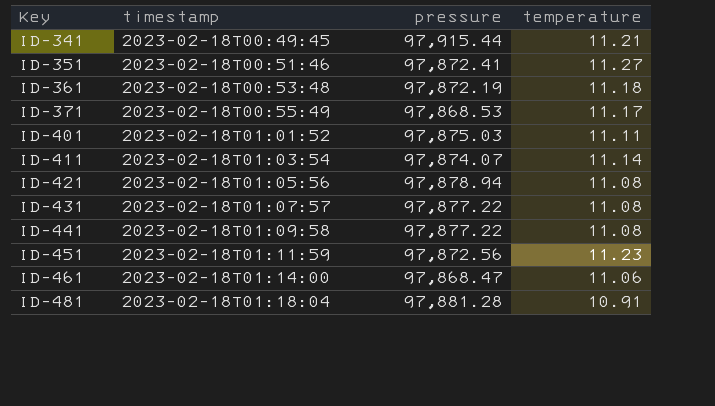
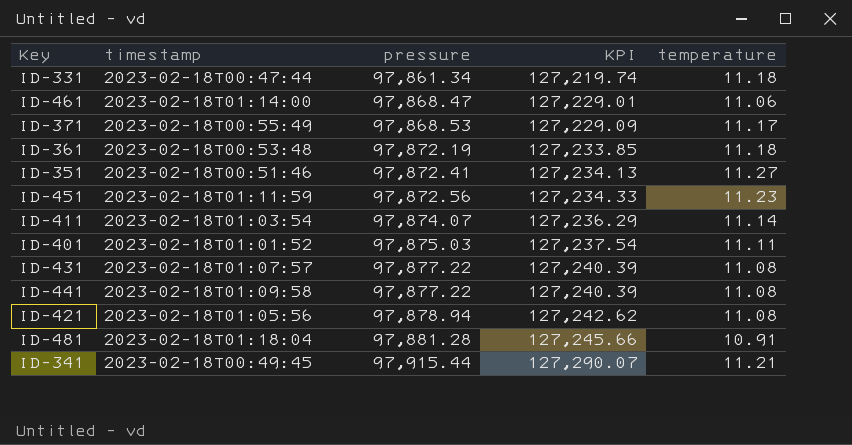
row order: Key ascending -> pressure ascending
column KPI | formula: none -> [pressure] * 1.3
row ID-331: none -> 2023-02-18T00:47:44 | 97,861.34 | 127,219.74 | 11.18

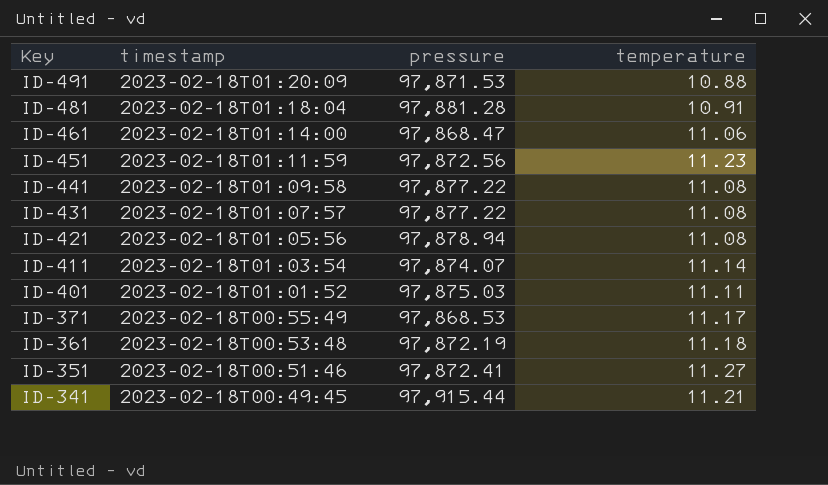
row order: pressure ascending -> Key descending
column KPI | formula: [pressure] * 1.3 -> none
row ID-331: 2023-02-18T00:47:44 | 97,861.34 | 127,219.74 | 11.18 -> none
row ID-491: none -> 2023-02-18T01:20:09 | 97,871.53 | 10.88

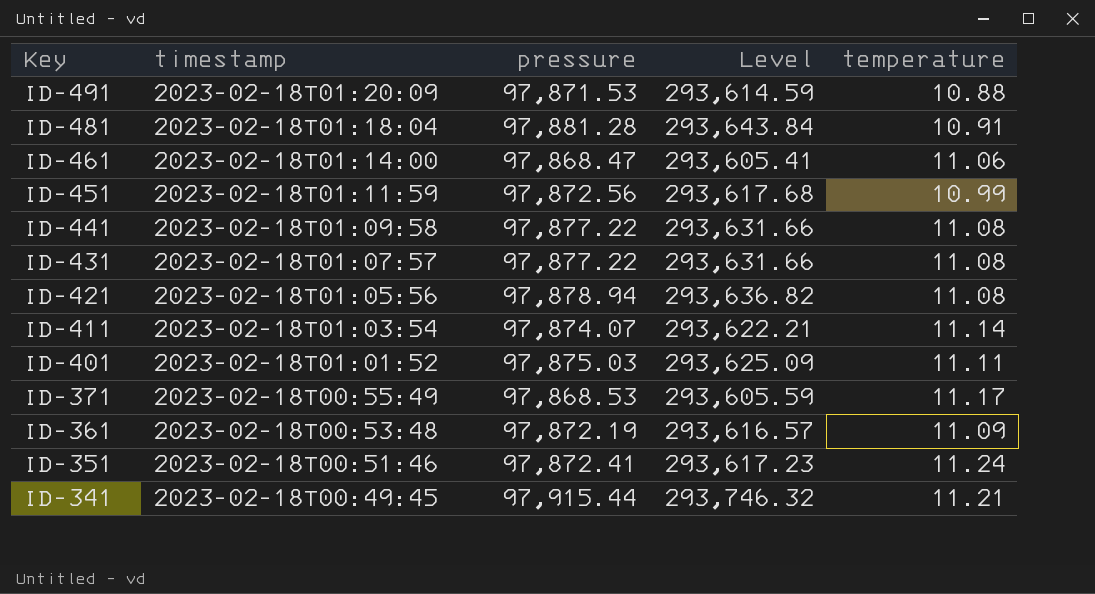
column Level | formula: none -> [pressure] * 3
ID-451 | temperature: 11.23 -> 10.99
ID-361 | temperature: 11.18 -> 11.09
ID-351 | temperature: 11.27 -> 11.24

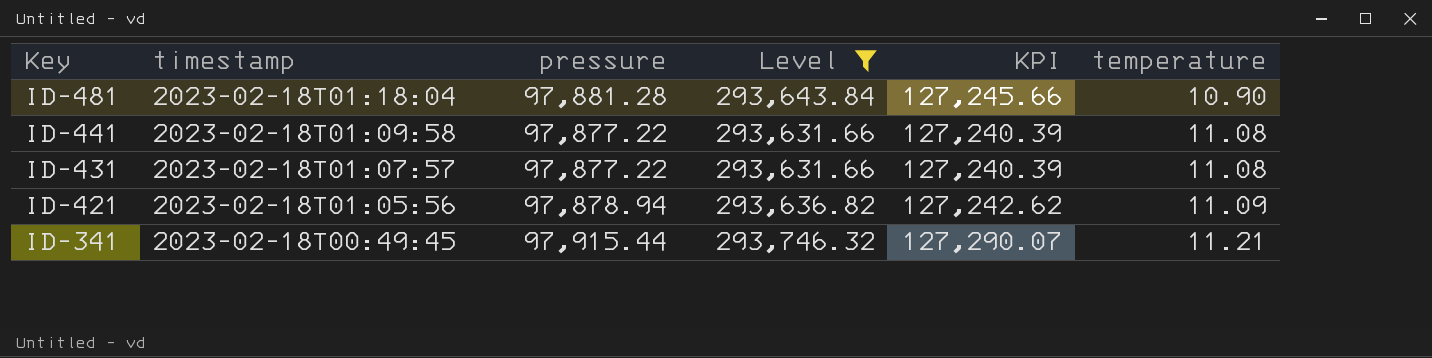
filter: none -> Level >= 293,631.66
column KPI | formula: none -> [pressure] * 1.3
ID-481 | temperature: 10.91 -> 10.90
ID-421 | temperature: 11.08 -> 11.09

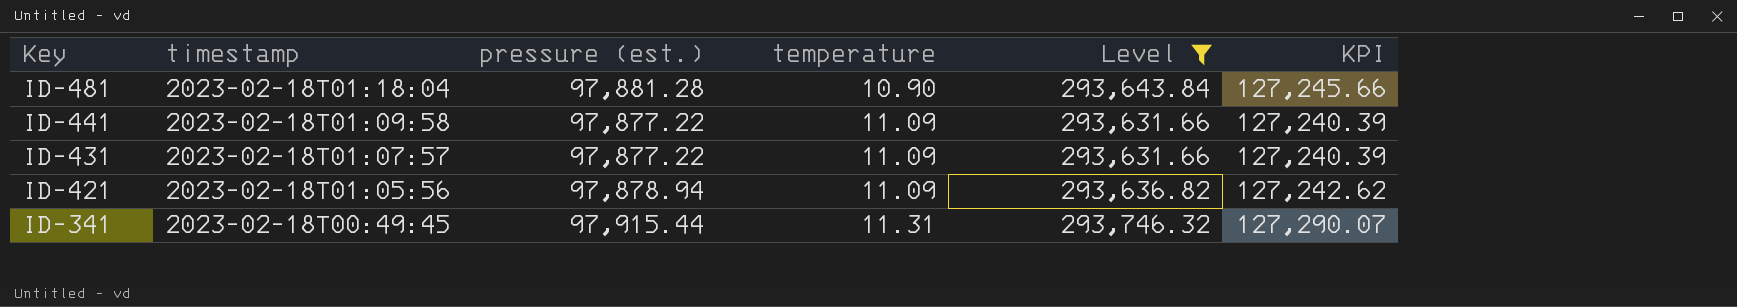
column name: pressure -> pressure (est.)
column temperature | position: 6 -> 4
ID-441 | temperature: 11.08 -> 11.09
ID-431 | temperature: 11.08 -> 11.09
ID-341 | temperature: 11.21 -> 11.31

